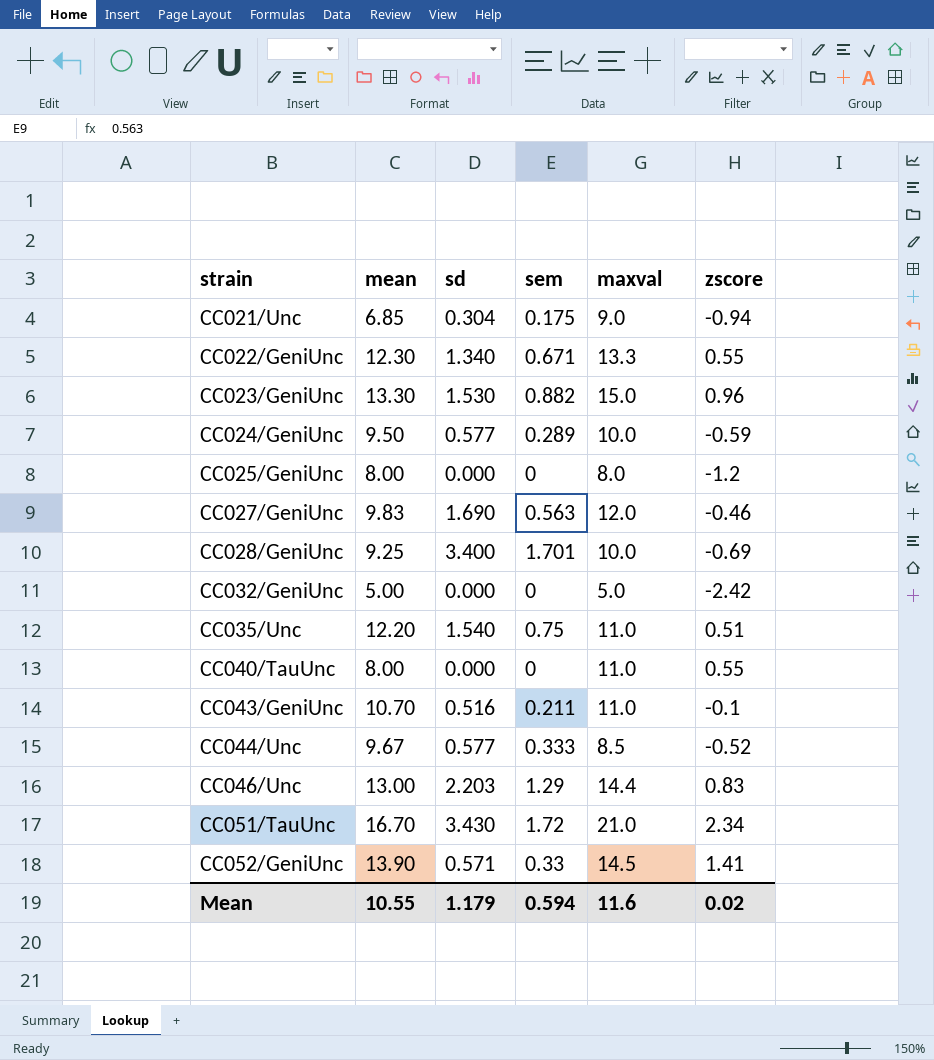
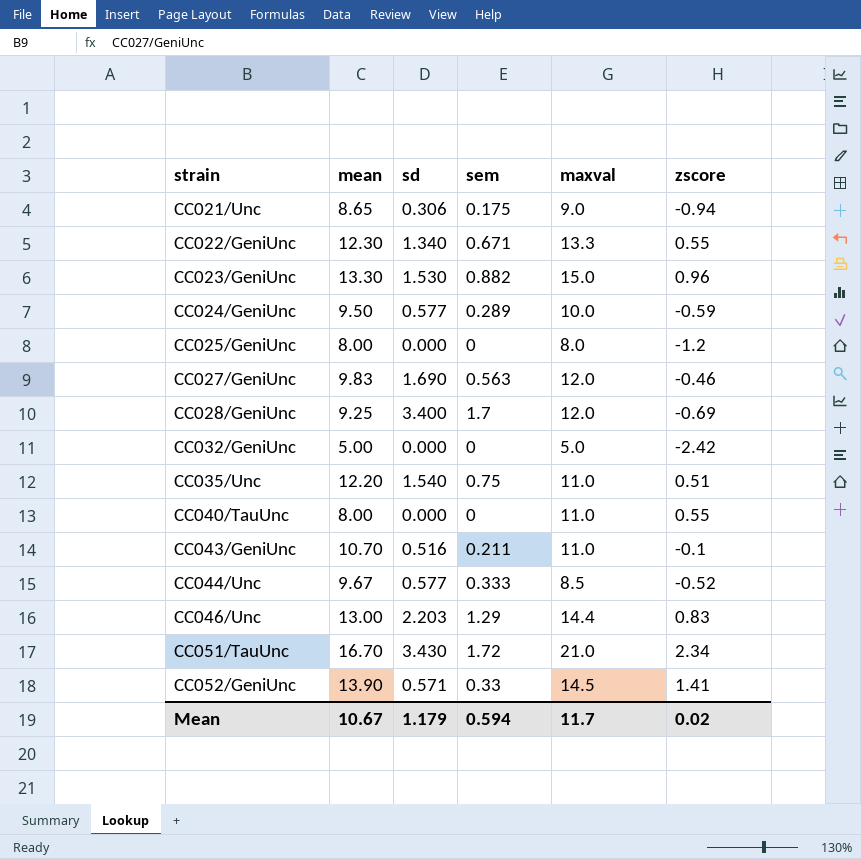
CC021/Unc | mean: 6.85 -> 8.65
CC021/Unc | sd: 0.304 -> 0.306
CC028/GeniUnc | sem: 1.701 -> 1.7
CC028/GeniUnc | maxval: 10.0 -> 12.0
Mean | mean: 10.55 -> 10.67
Mean | maxval: 11.6 -> 11.7

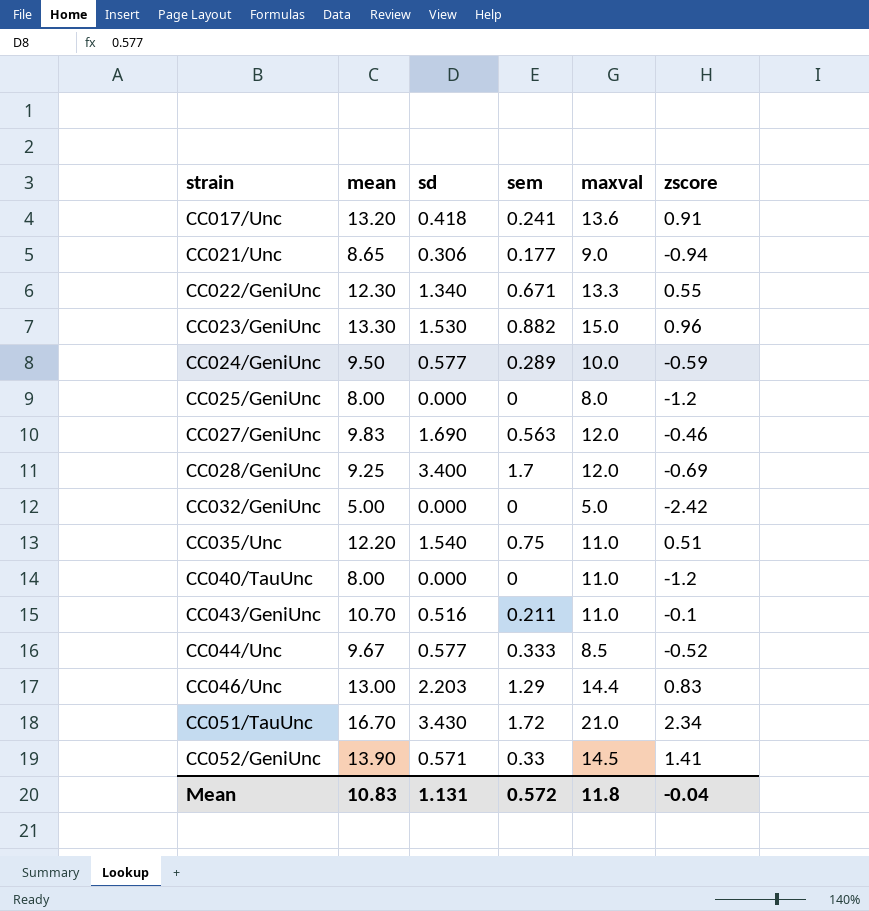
row CC017/Unc: none -> 13.20 | 0.418 | 0.241 | 13.6 | 0.91
CC021/Unc | sem: 0.175 -> 0.177
CC040/TauUnc | zscore: 0.55 -> -1.2
Mean | mean: 10.67 -> 10.83
Mean | sd: 1.179 -> 1.131
Mean | sem: 0.594 -> 0.572
Mean | maxval: 11.7 -> 11.8
Mean | zscore: 0.02 -> -0.04

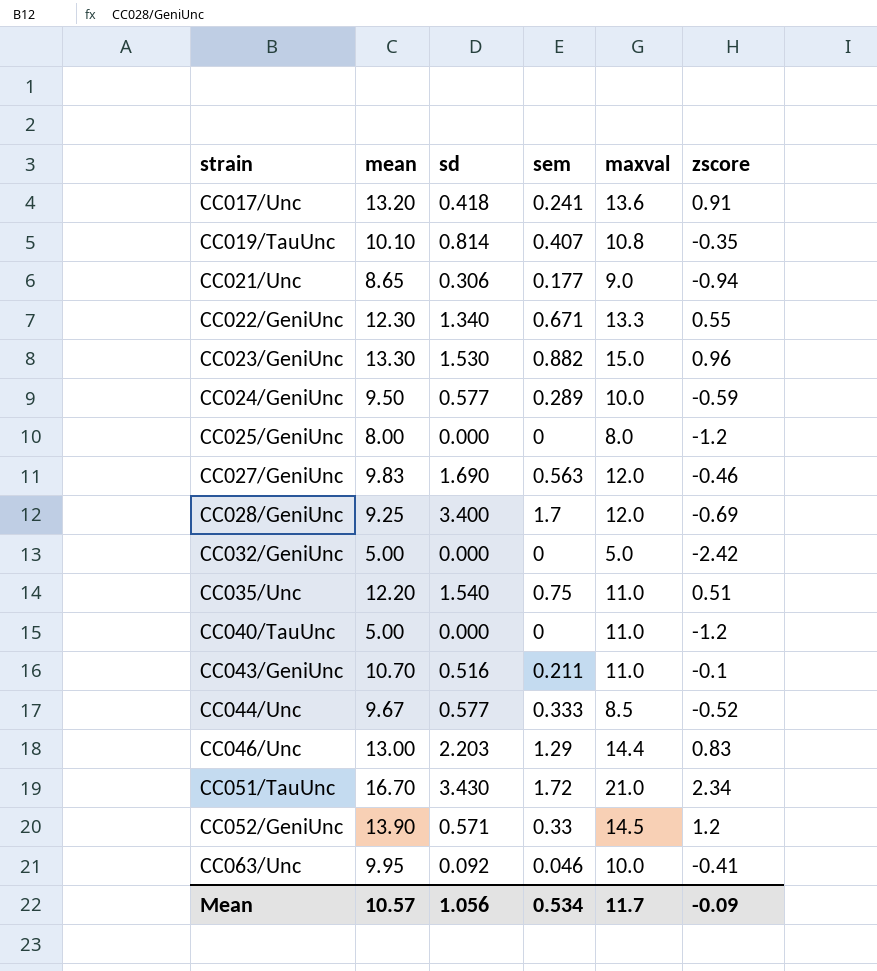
row CC019/TauUnc: none -> 10.10 | 0.814 | 0.407 | 10.8 | -0.35
CC040/TauUnc | mean: 8.00 -> 5.00
CC052/GeniUnc | zscore: 1.41 -> 1.2
row CC063/Unc: none -> 9.95 | 0.092 | 0.046 | 10.0 | -0.41
Mean | mean: 10.83 -> 10.57
Mean | sd: 1.131 -> 1.056
Mean | sem: 0.572 -> 0.534
Mean | maxval: 11.8 -> 11.7
Mean | zscore: -0.04 -> -0.09

